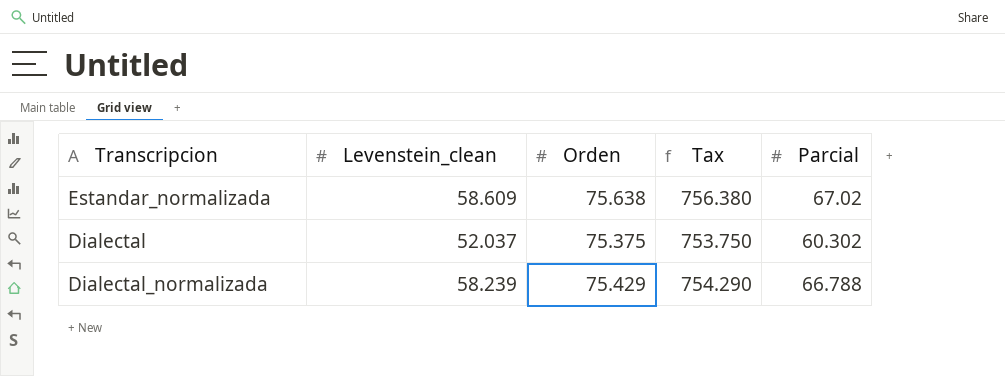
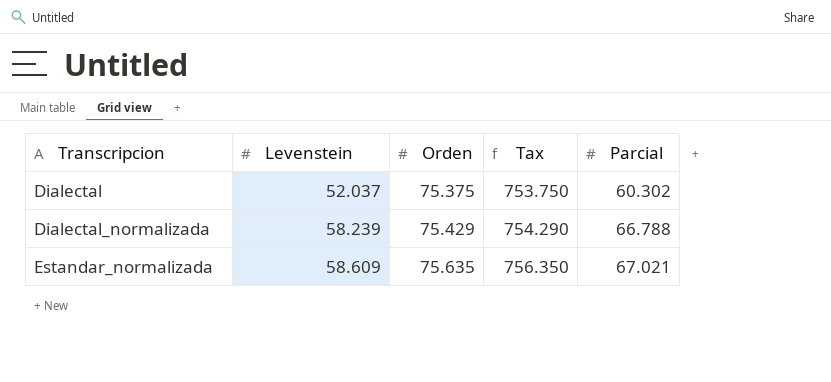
row order: none -> Transcripcion ascending
column name: Levenstein_clean -> Levenstein
Estandar_normalizada | Orden: 75.638 -> 75.635
Estandar_normalizada | Tax: 756.380 -> 756.350
Estandar_normalizada | Parcial: 67.02 -> 67.021

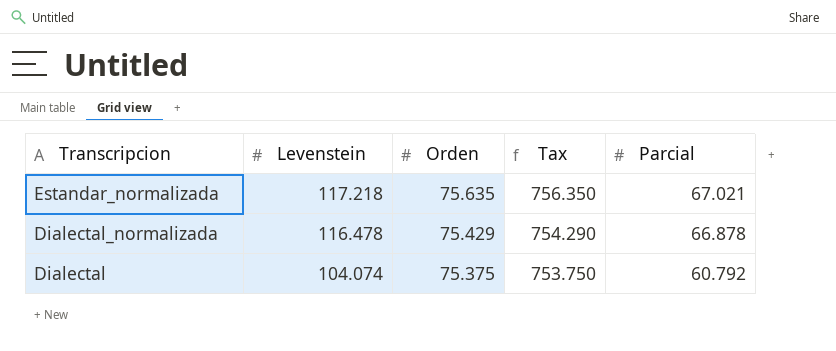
row order: Transcripcion ascending -> Transcripcion descending
Estandar_normalizada | Levenstein: 58.609 -> 117.218
Dialectal_normalizada | Levenstein: 58.239 -> 116.478
Dialectal_normalizada | Parcial: 66.788 -> 66.878
Dialectal | Levenstein: 52.037 -> 104.074
Dialectal | Parcial: 60.302 -> 60.792

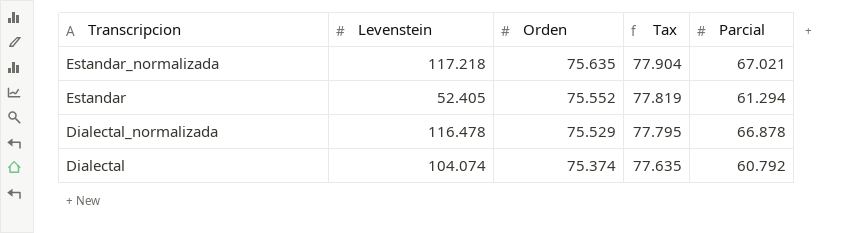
column Tax | formula: [Orden] * 10 -> [Orden] * 1.03
row Estandar: none -> 52.405 | 75.552 | 77.819 | 61.294
Dialectal_normalizada | Orden: 75.429 -> 75.529
Dialectal | Orden: 75.375 -> 75.374

